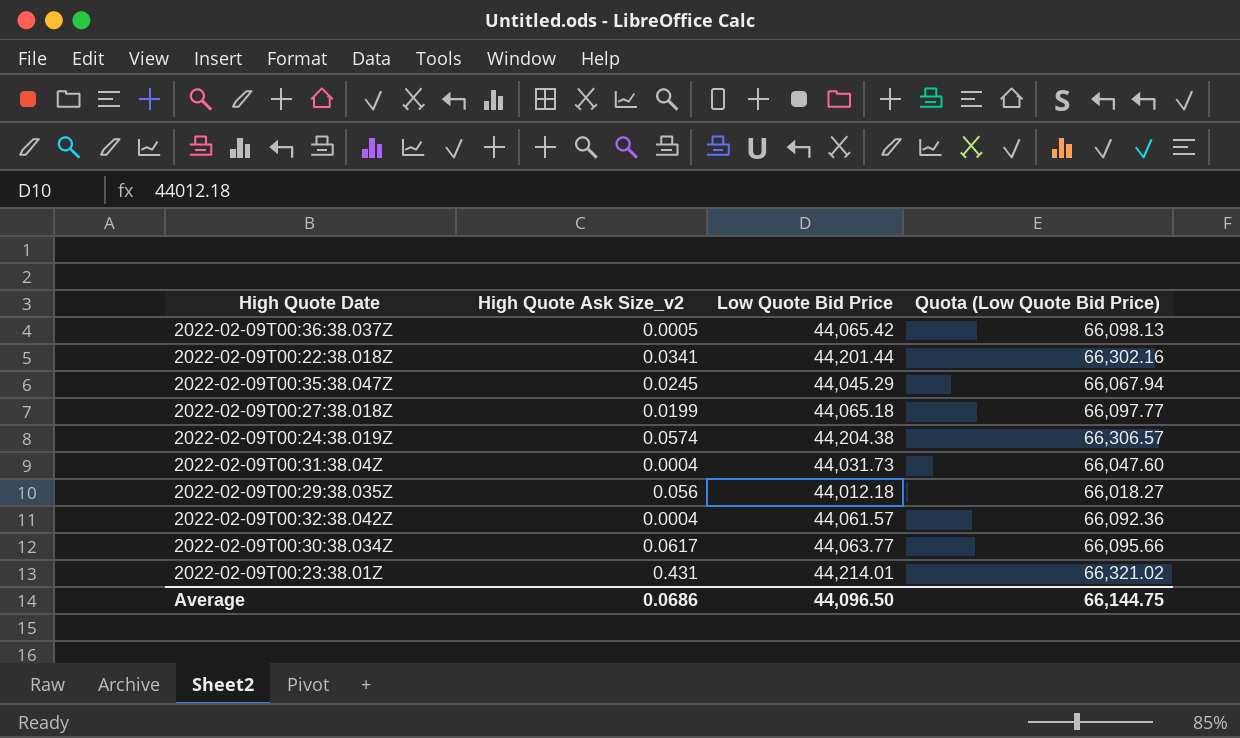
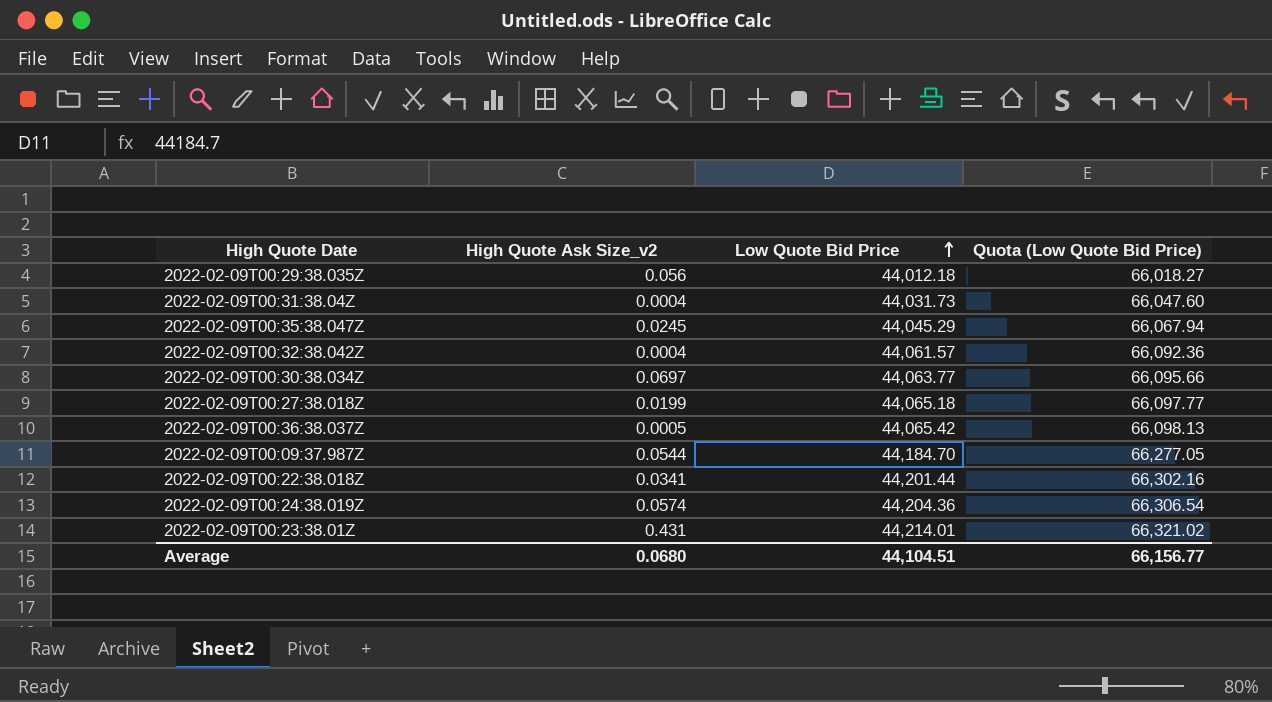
row order: none -> Low Quote Bid Price ascending
2022-02-09T00:30:38.034Z | High Quote Ask Size_v2: 0.0617 -> 0.0697
row 2022-02-09T00:09:37.987Z: none -> 0.0544 | 44,184.70 | 66,277.05
2022-02-09T00:24:38.019Z | Low Quote Bid Price: 44,204.38 -> 44,204.36
2022-02-09T00:24:38.019Z | Quota (Low Quote Bid Price): 66,306.57 -> 66,306.54
Average | High Quote Ask Size_v2: 0.0686 -> 0.0680
Average | Low Quote Bid Price: 44,096.50 -> 44,104.51
Average | Quota (Low Quote Bid Price): 66,144.75 -> 66,156.77

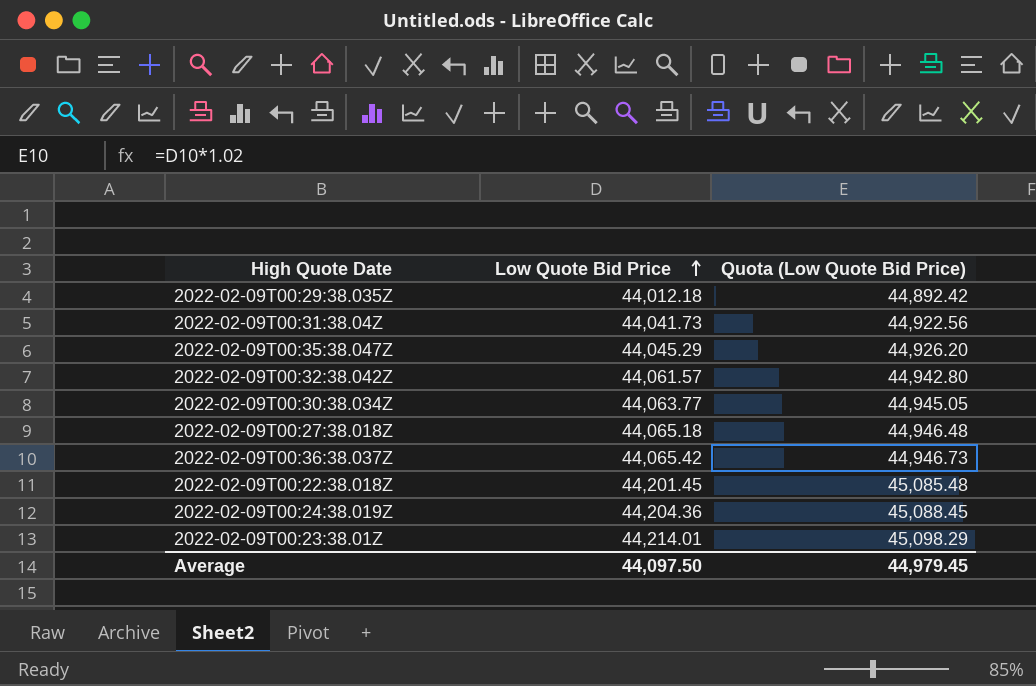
column High Quote Ask Size_v2 | position: 2 -> none
column Quota (Low Quote Bid Price) | formula: [Low Quote Bid Price] * 1.5 -> [Low Quote Bid Price] * 1.02
row 2022-02-09T00:09:37.987Z: 0.0544 | 44,184.70 | 66,277.05 -> none
2022-02-09T00:31:38.04Z | Low Quote Bid Price: 44,031.73 -> 44,041.73
2022-02-09T00:22:38.018Z | Low Quote Bid Price: 44,201.44 -> 44,201.45
Average | Low Quote Bid Price: 44,104.51 -> 44,097.50
Average | Quota (Low Quote Bid Price): 66,156.77 -> 44,979.45

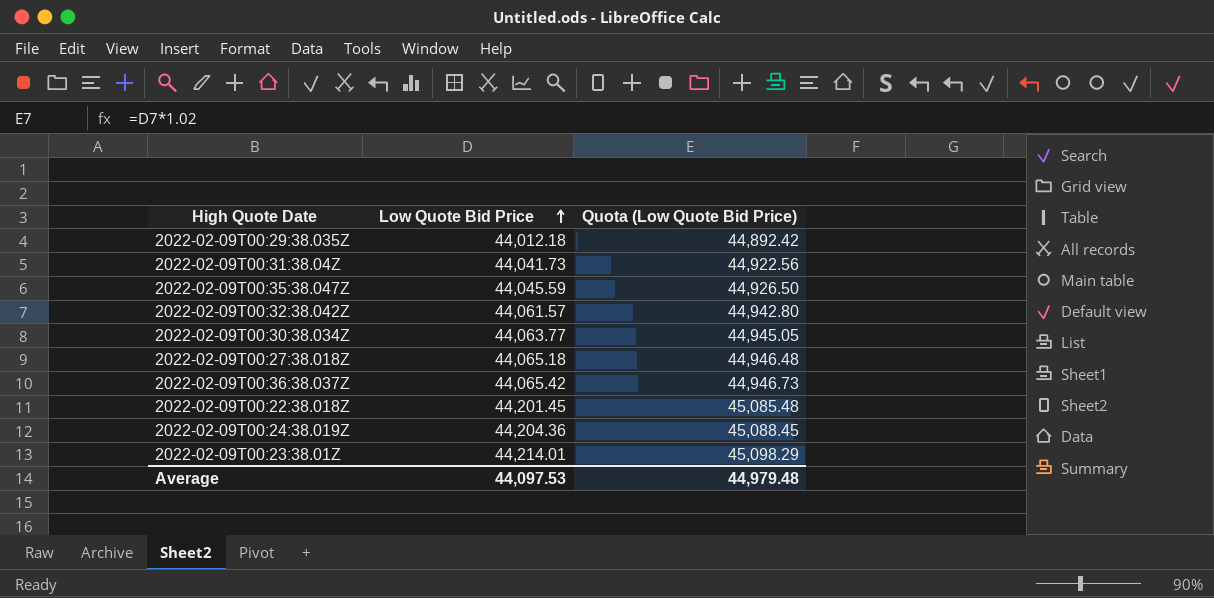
2022-02-09T00:35:38.047Z | Low Quote Bid Price: 44,045.29 -> 44,045.59
2022-02-09T00:35:38.047Z | Quota (Low Quote Bid Price): 44,926.20 -> 44,926.50
Average | Low Quote Bid Price: 44,097.50 -> 44,097.53
Average | Quota (Low Quote Bid Price): 44,979.45 -> 44,979.48

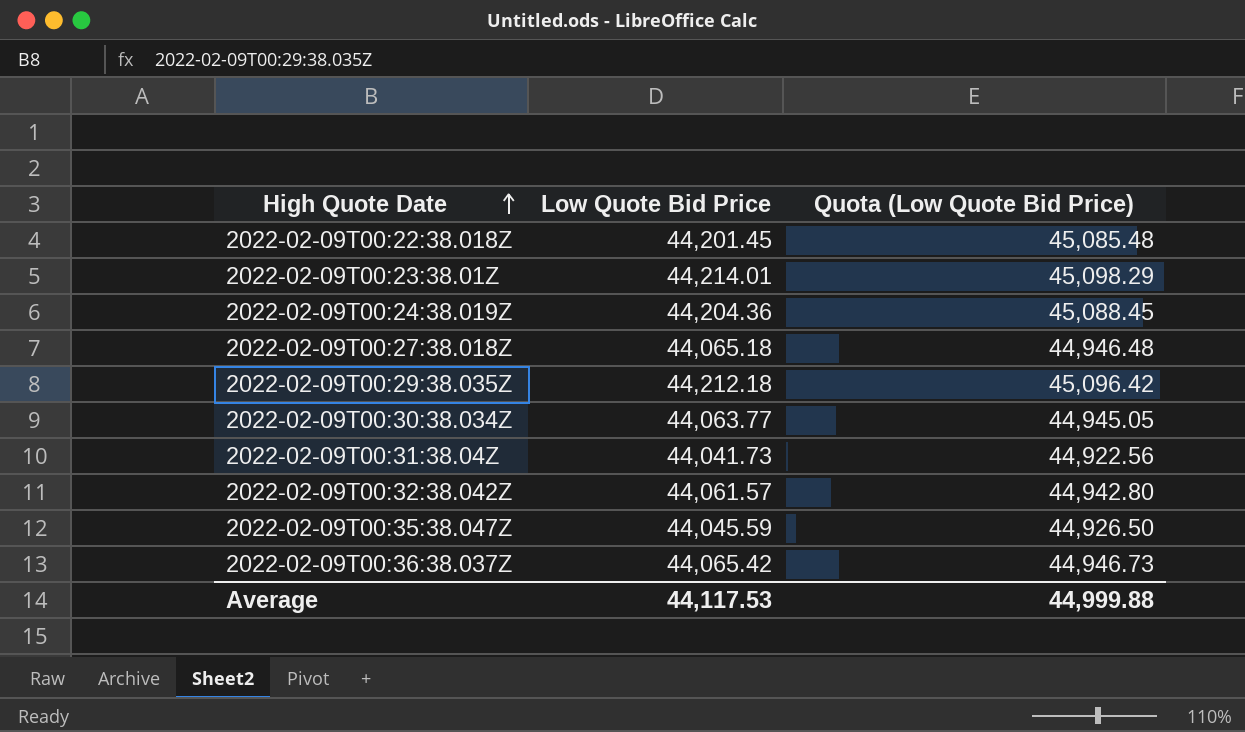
row order: Low Quote Bid Price ascending -> High Quote Date ascending
2022-02-09T00:29:38.035Z | Low Quote Bid Price: 44,012.18 -> 44,212.18
2022-02-09T00:29:38.035Z | Quota (Low Quote Bid Price): 44,892.42 -> 45,096.42
Average | Low Quote Bid Price: 44,097.53 -> 44,117.53
Average | Quota (Low Quote Bid Price): 44,979.48 -> 44,999.88

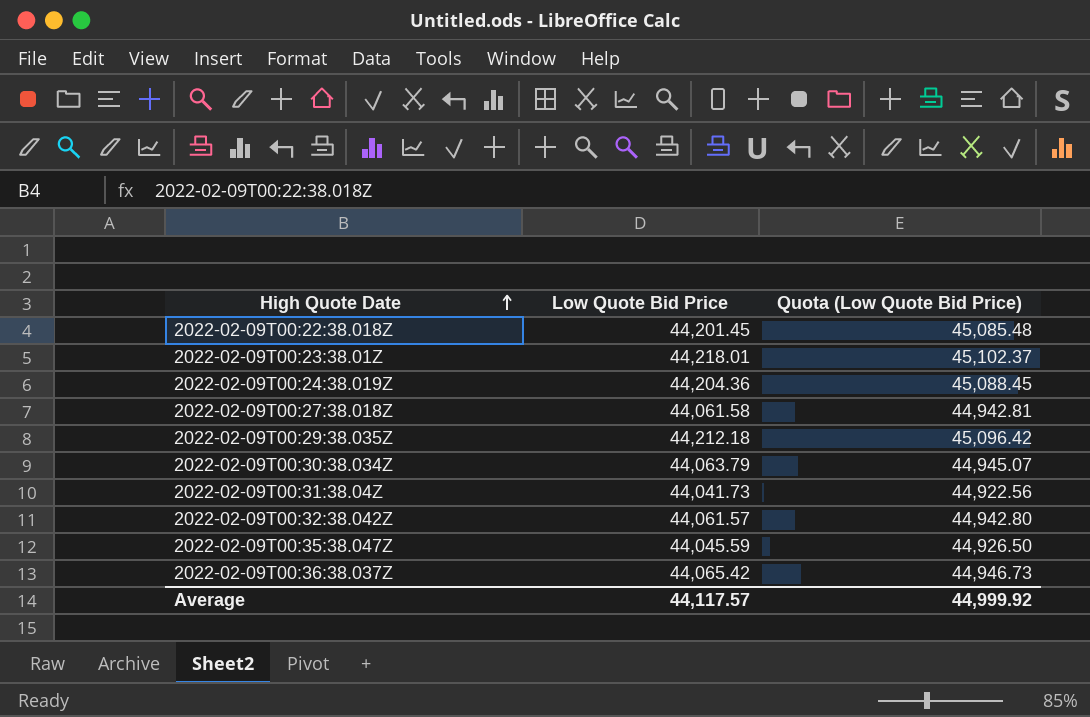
2022-02-09T00:23:38.01Z | Low Quote Bid Price: 44,214.01 -> 44,218.01
2022-02-09T00:23:38.01Z | Quota (Low Quote Bid Price): 45,098.29 -> 45,102.37
2022-02-09T00:27:38.018Z | Low Quote Bid Price: 44,065.18 -> 44,061.58
2022-02-09T00:27:38.018Z | Quota (Low Quote Bid Price): 44,946.48 -> 44,942.81
2022-02-09T00:30:38.034Z | Low Quote Bid Price: 44,063.77 -> 44,063.79
2022-02-09T00:30:38.034Z | Quota (Low Quote Bid Price): 44,945.05 -> 44,945.07
Average | Low Quote Bid Price: 44,117.53 -> 44,117.57
Average | Quota (Low Quote Bid Price): 44,999.88 -> 44,999.92

